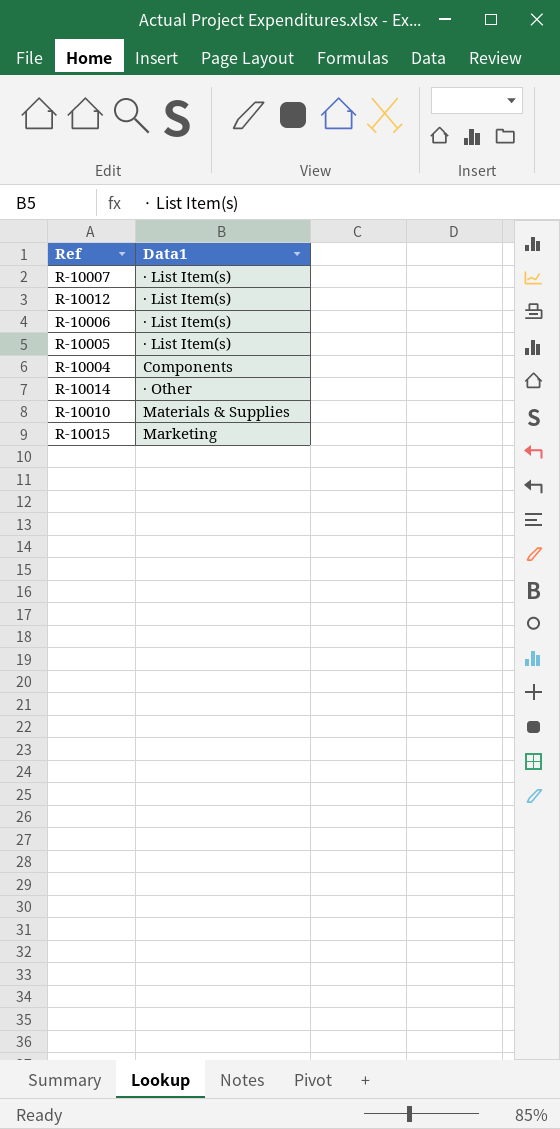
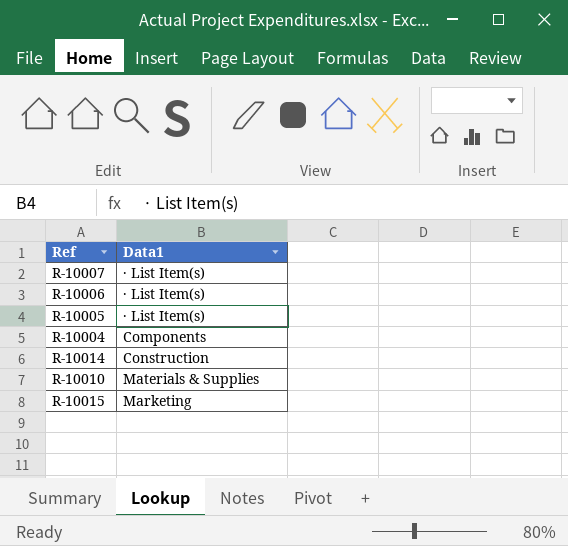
row R-10012: · List Item(s) -> none
R-10014 | Data1: · Other -> Construction

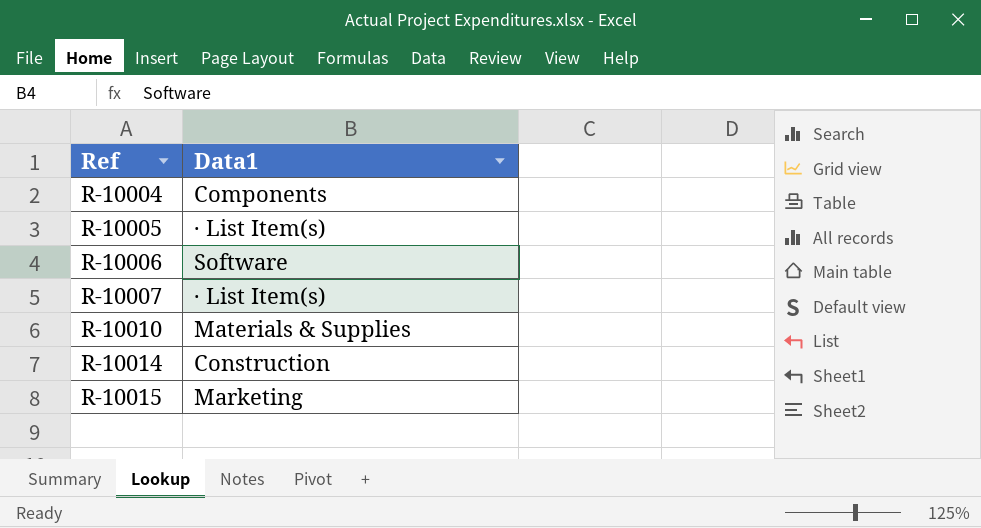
row order: none -> Ref ascending
R-10006 | Data1: · List Item(s) -> Software

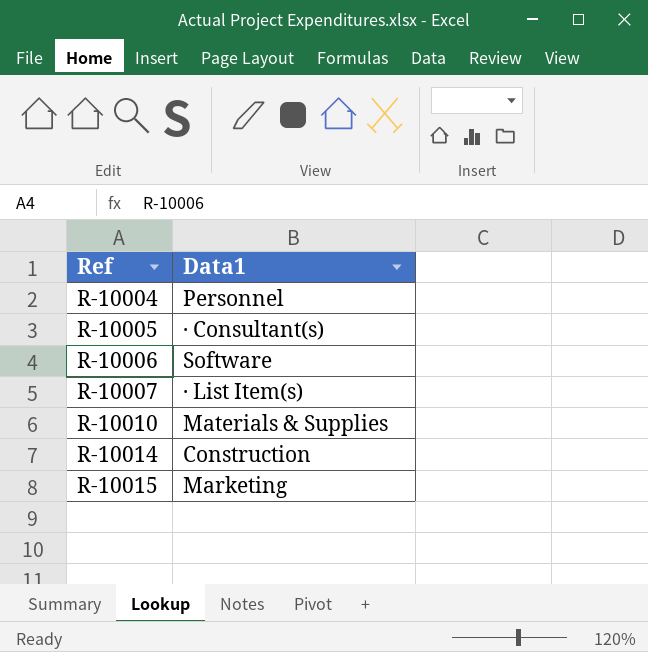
R-10004 | Data1: Components -> Personnel
R-10005 | Data1: · List Item(s) -> · Consultant(s)

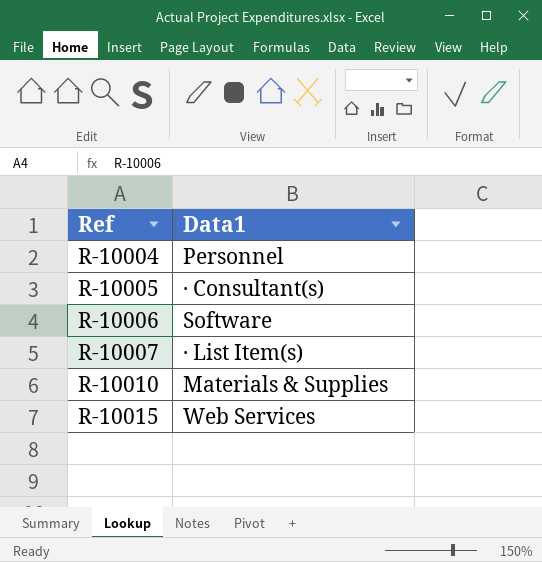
row R-10014: Construction -> none
R-10015 | Data1: Marketing -> Web Services

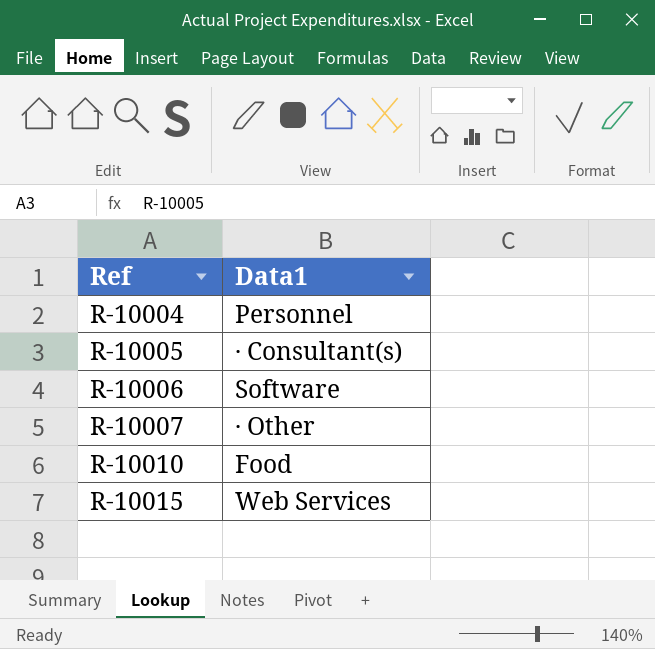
R-10007 | Data1: · List Item(s) -> · Other
R-10010 | Data1: Materials & Supplies -> Food

